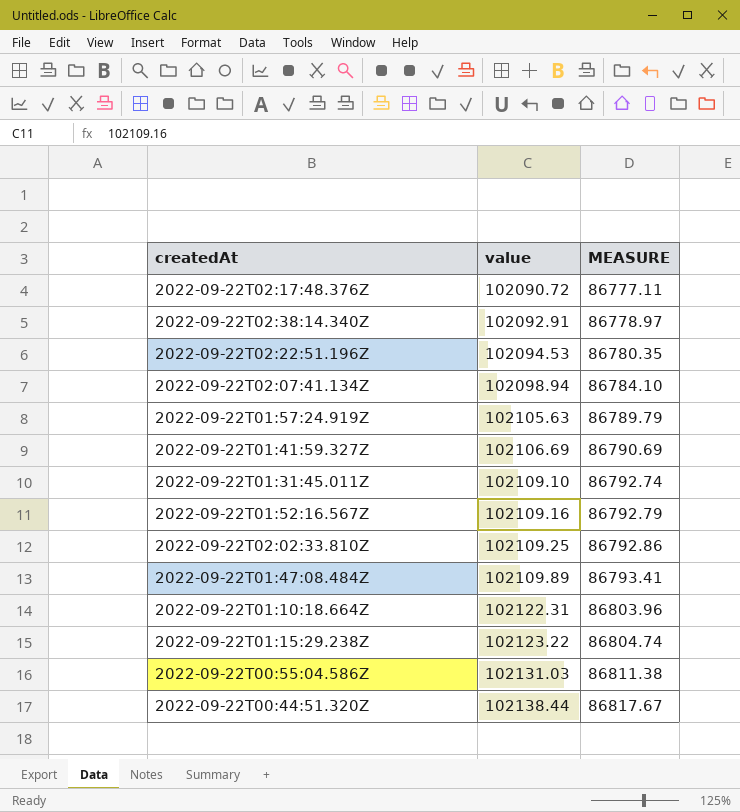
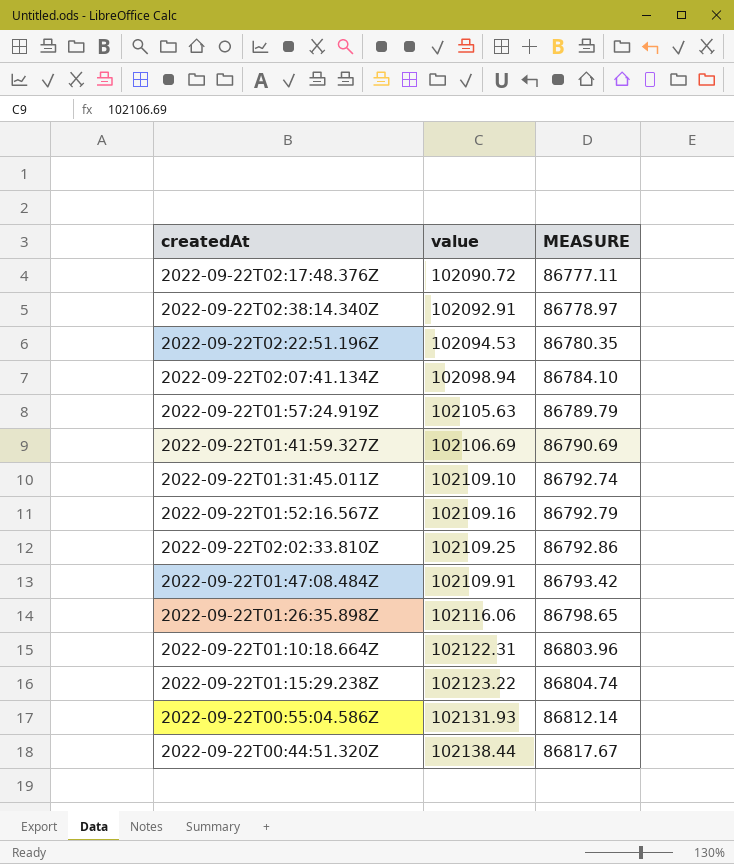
2022-09-22T01:47:08.484Z | value: 102109.89 -> 102109.91
2022-09-22T01:47:08.484Z | MEASURE: 86793.41 -> 86793.42
row 2022-09-22T01:26:35.898Z: none -> 102116.06 | 86798.65
2022-09-22T00:55:04.586Z | value: 102131.03 -> 102131.93
2022-09-22T00:55:04.586Z | MEASURE: 86811.38 -> 86812.14

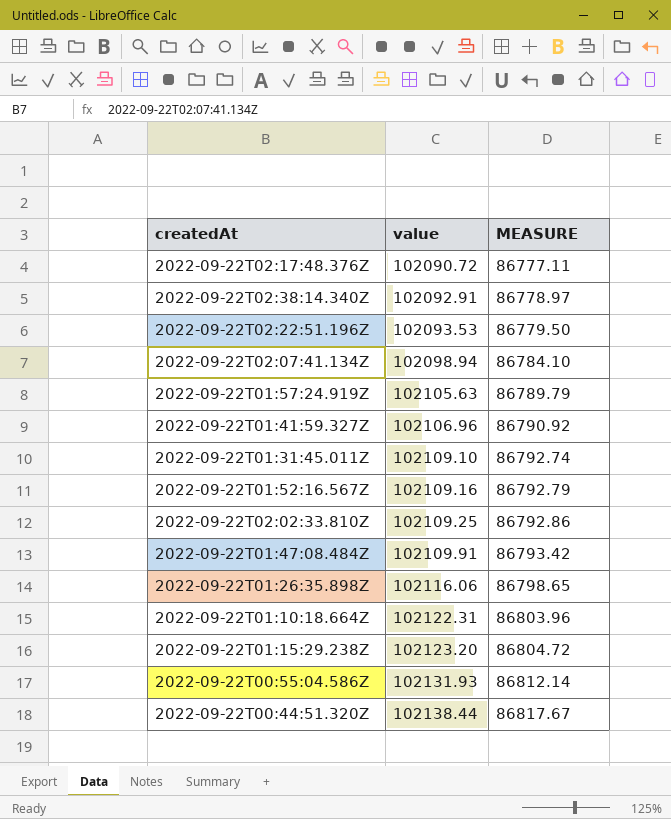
2022-09-22T02:22:51.196Z | value: 102094.53 -> 102093.53
2022-09-22T02:22:51.196Z | MEASURE: 86780.35 -> 86779.50
2022-09-22T01:41:59.327Z | value: 102106.69 -> 102106.96
2022-09-22T01:41:59.327Z | MEASURE: 86790.69 -> 86790.92
2022-09-22T01:15:29.238Z | value: 102123.22 -> 102123.20
2022-09-22T01:15:29.238Z | MEASURE: 86804.74 -> 86804.72

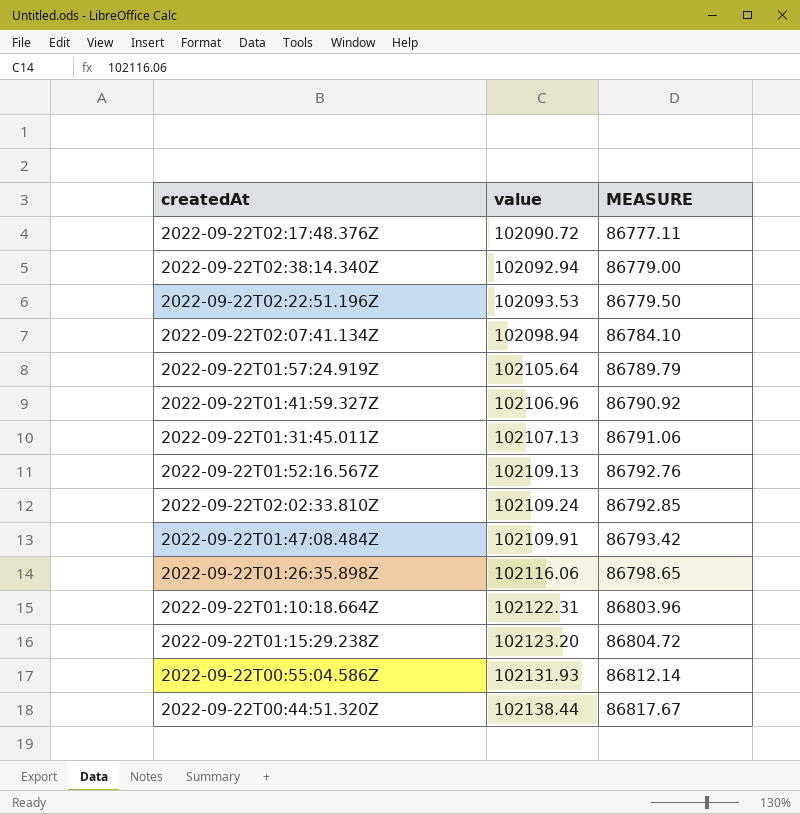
2022-09-22T02:38:14.340Z | value: 102092.91 -> 102092.94
2022-09-22T02:38:14.340Z | MEASURE: 86778.97 -> 86779.00
2022-09-22T01:57:24.919Z | value: 102105.63 -> 102105.64
2022-09-22T01:31:45.011Z | value: 102109.10 -> 102107.13
2022-09-22T01:31:45.011Z | MEASURE: 86792.74 -> 86791.06
2022-09-22T01:52:16.567Z | value: 102109.16 -> 102109.13
2022-09-22T01:52:16.567Z | MEASURE: 86792.79 -> 86792.76
2022-09-22T02:02:33.810Z | value: 102109.25 -> 102109.24
2022-09-22T02:02:33.810Z | MEASURE: 86792.86 -> 86792.85

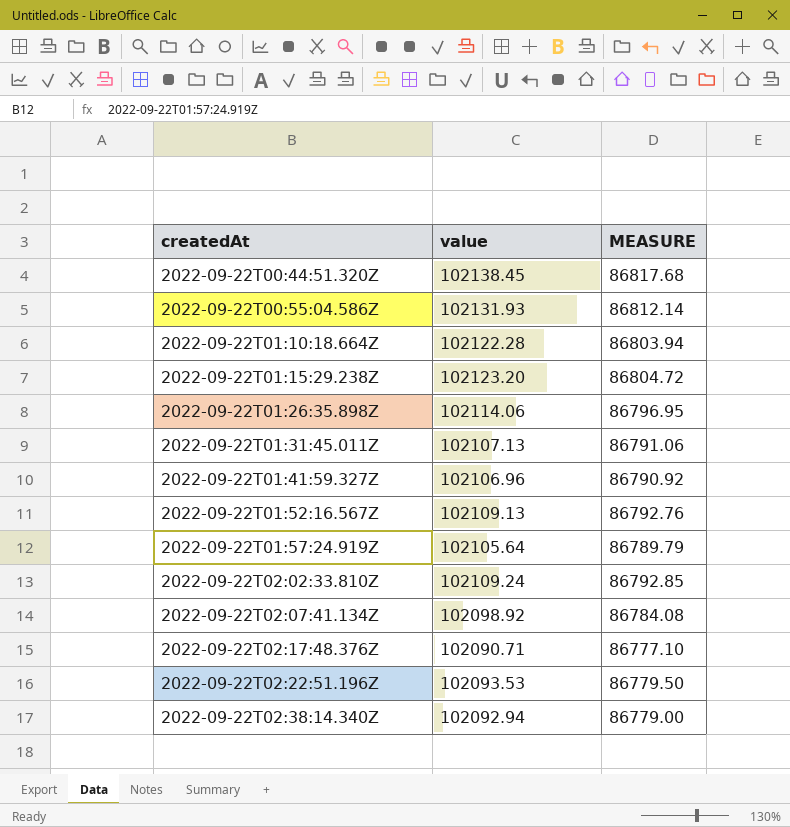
row order: value ascending -> createdAt ascending
row 2022-09-22T01:47:08.484Z: 102109.91 | 86793.42 -> none
2022-09-22T00:44:51.320Z | value: 102138.44 -> 102138.45
2022-09-22T00:44:51.320Z | MEASURE: 86817.67 -> 86817.68
2022-09-22T01:10:18.664Z | value: 102122.31 -> 102122.28
2022-09-22T01:10:18.664Z | MEASURE: 86803.96 -> 86803.94
2022-09-22T01:26:35.898Z | value: 102116.06 -> 102114.06
2022-09-22T01:26:35.898Z | MEASURE: 86798.65 -> 86796.95
2022-09-22T02:07:41.134Z | value: 102098.94 -> 102098.92
2022-09-22T02:07:41.134Z | MEASURE: 86784.10 -> 86784.08
2022-09-22T02:17:48.376Z | value: 102090.72 -> 102090.71
2022-09-22T02:17:48.376Z | MEASURE: 86777.11 -> 86777.10

